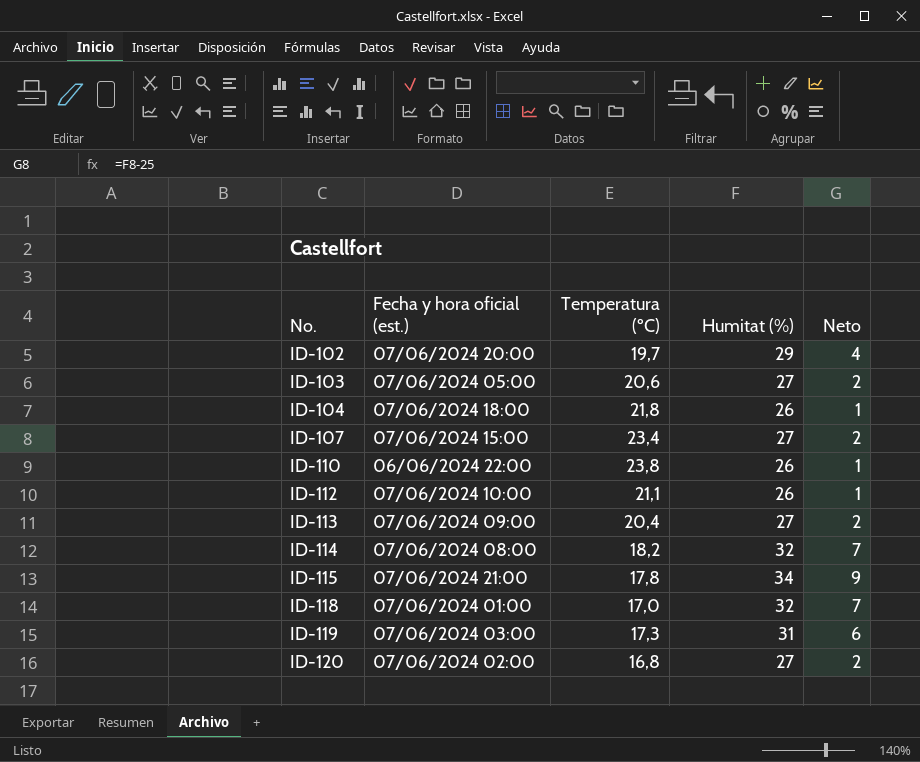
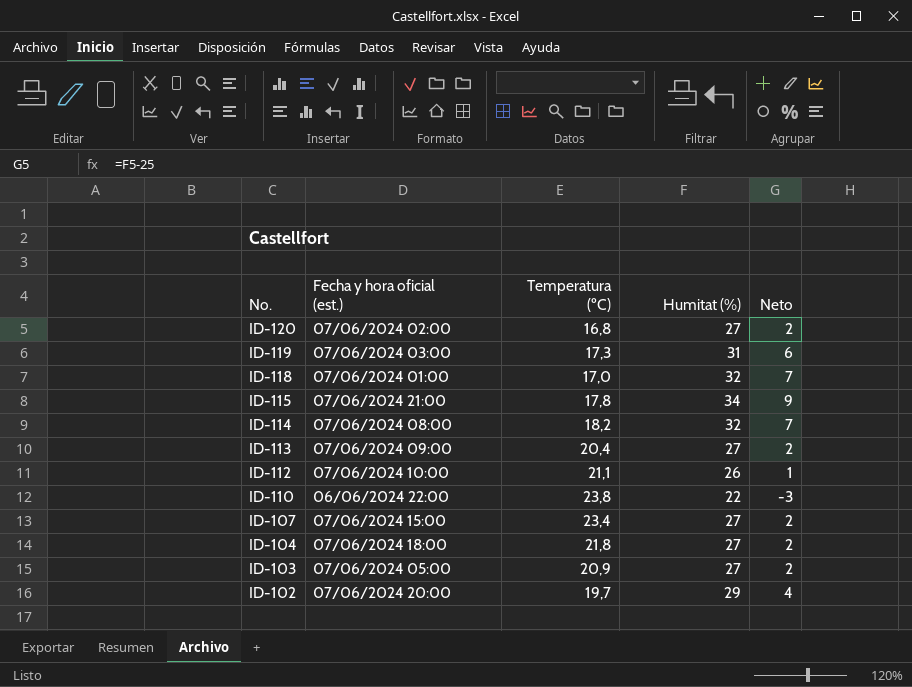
row order: No. ascending -> No. descending
ID-110 | Humitat (%): 26 -> 22
ID-110 | Neto: 1 -> -3
ID-104 | Humitat (%): 26 -> 27
ID-104 | Neto: 1 -> 2
ID-103 | Temperatura (ºC): 20,6 -> 20,9

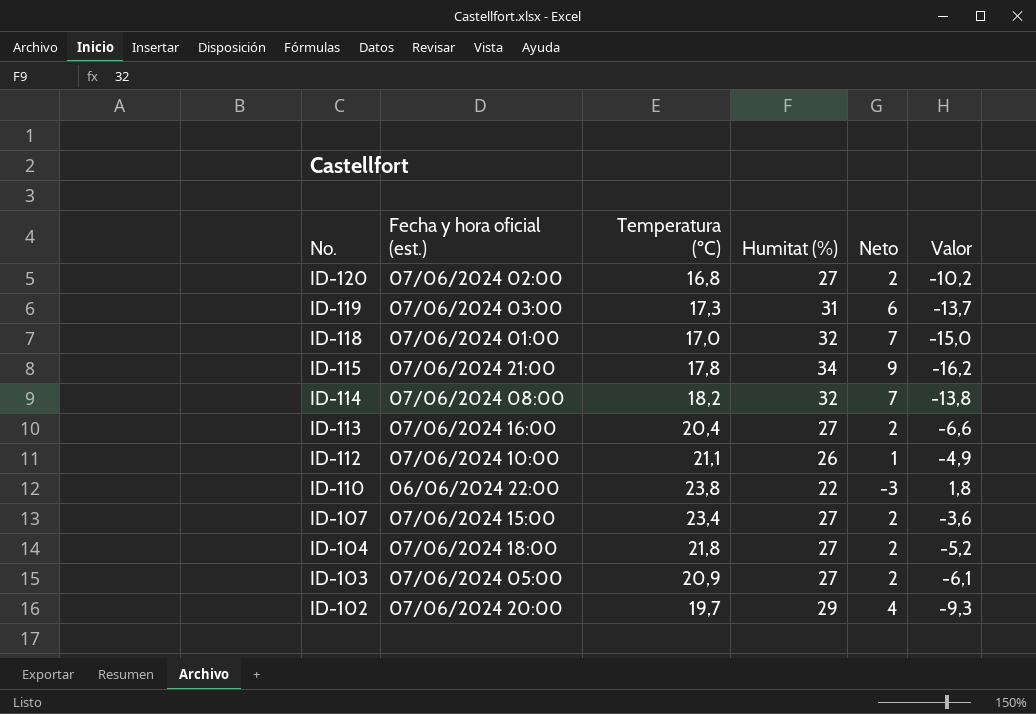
column Valor | formula: none -> [Temperatura (ºC)] - [Humitat (%)]
ID-113 | Fecha y hora oficial (est.): 07/06/2024 09:00 -> 07/06/2024 16:00

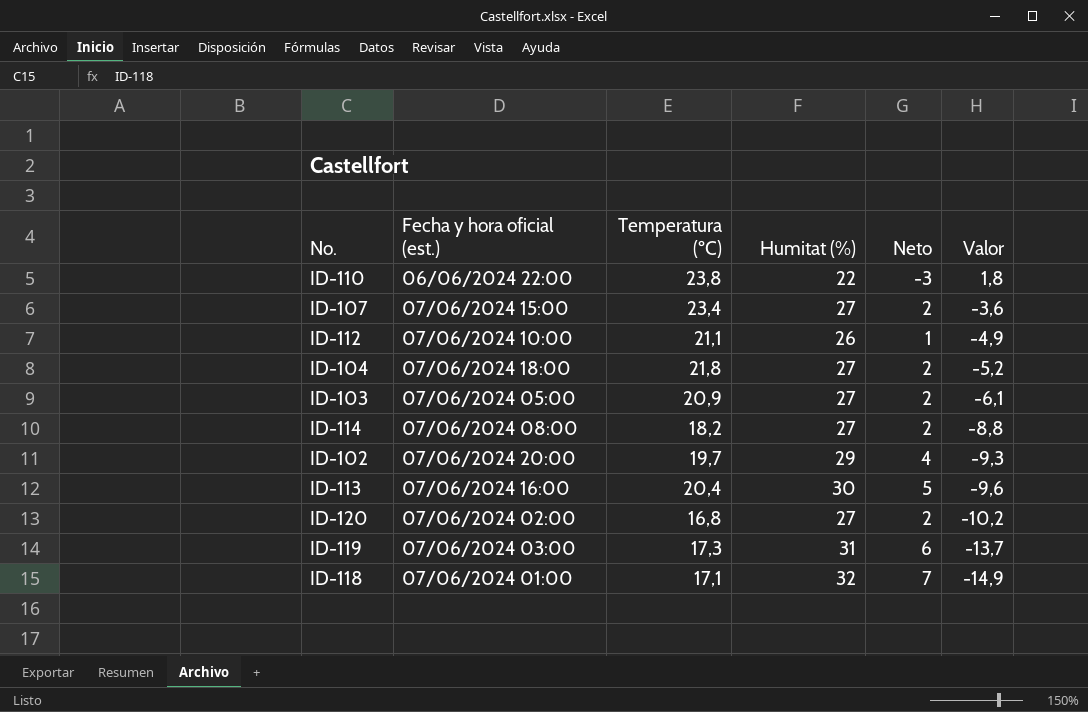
row order: No. descending -> Valor descending
row ID-115: 07/06/2024 21:00 | 17,8 | 34 | 9 | -16,2 -> none
ID-114 | Humitat (%): 32 -> 27
ID-114 | Neto: 7 -> 2
ID-114 | Valor: -13,8 -> -8,8
ID-113 | Humitat (%): 27 -> 30
ID-113 | Neto: 2 -> 5
ID-113 | Valor: -6,6 -> -9,6
ID-118 | Temperatura (ºC): 17,0 -> 17,1
ID-118 | Valor: -15,0 -> -14,9

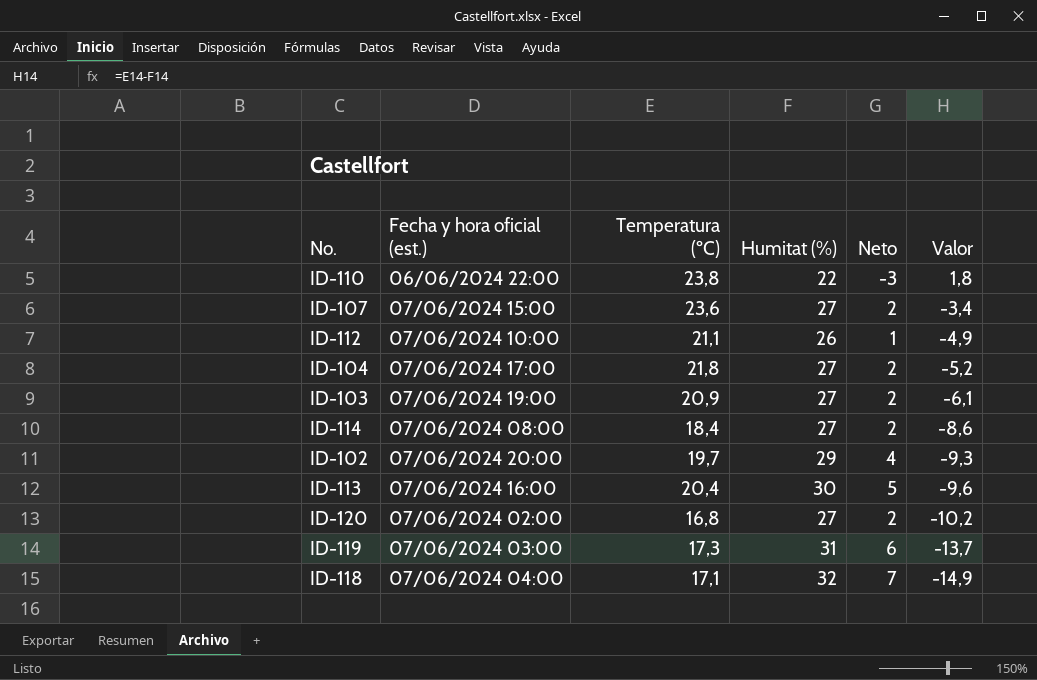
ID-107 | Temperatura (ºC): 23,4 -> 23,6
ID-107 | Valor: -3,6 -> -3,4
ID-104 | Fecha y hora oficial (est.): 07/06/2024 18:00 -> 07/06/2024 17:00
ID-103 | Fecha y hora oficial (est.): 07/06/2024 05:00 -> 07/06/2024 19:00
ID-114 | Temperatura (ºC): 18,2 -> 18,4
ID-114 | Valor: -8,8 -> -8,6
ID-118 | Fecha y hora oficial (est.): 07/06/2024 01:00 -> 07/06/2024 04:00

